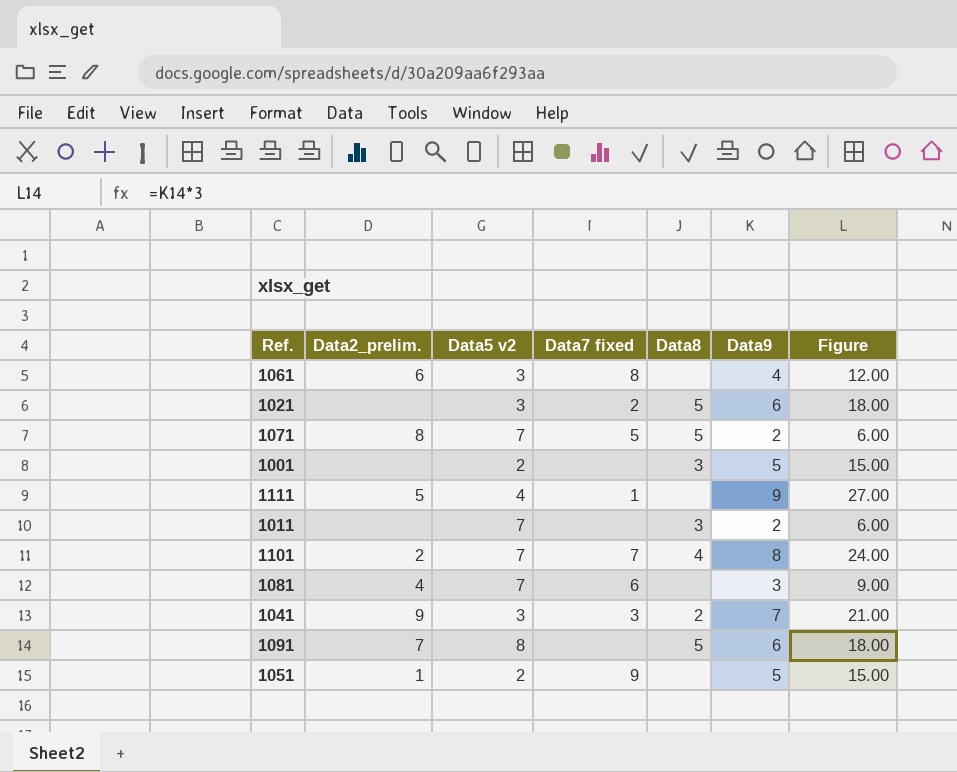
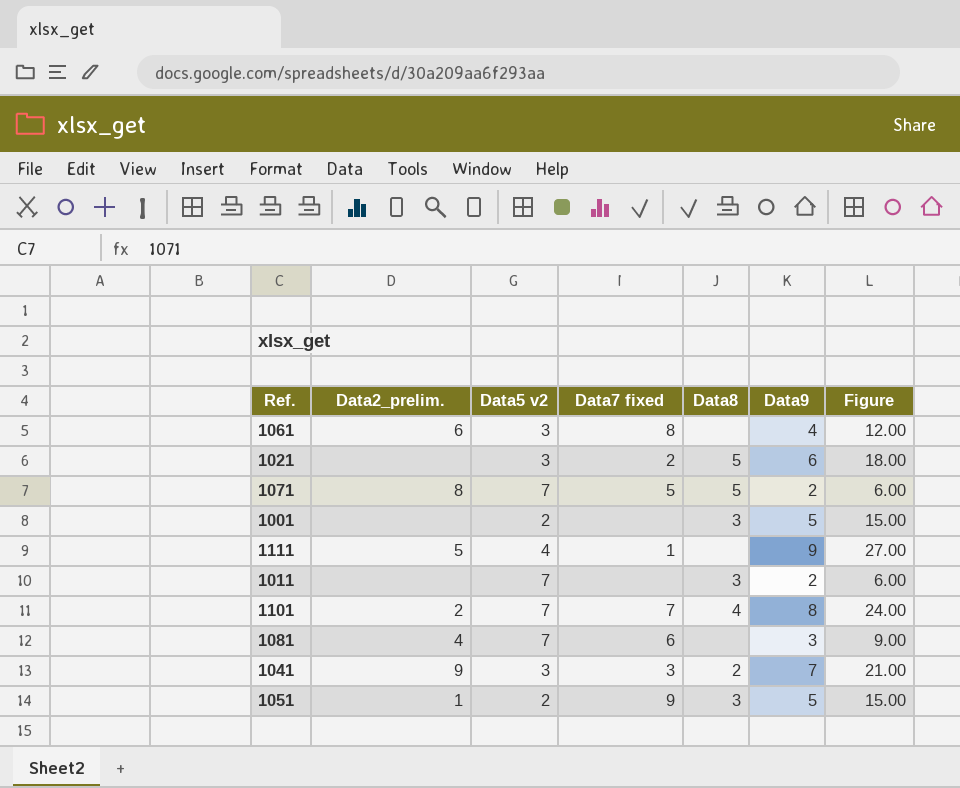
row 1091: 7 | 8 | none | 5 | 6 | 18.00 -> none
1051 | Data8: none -> 3

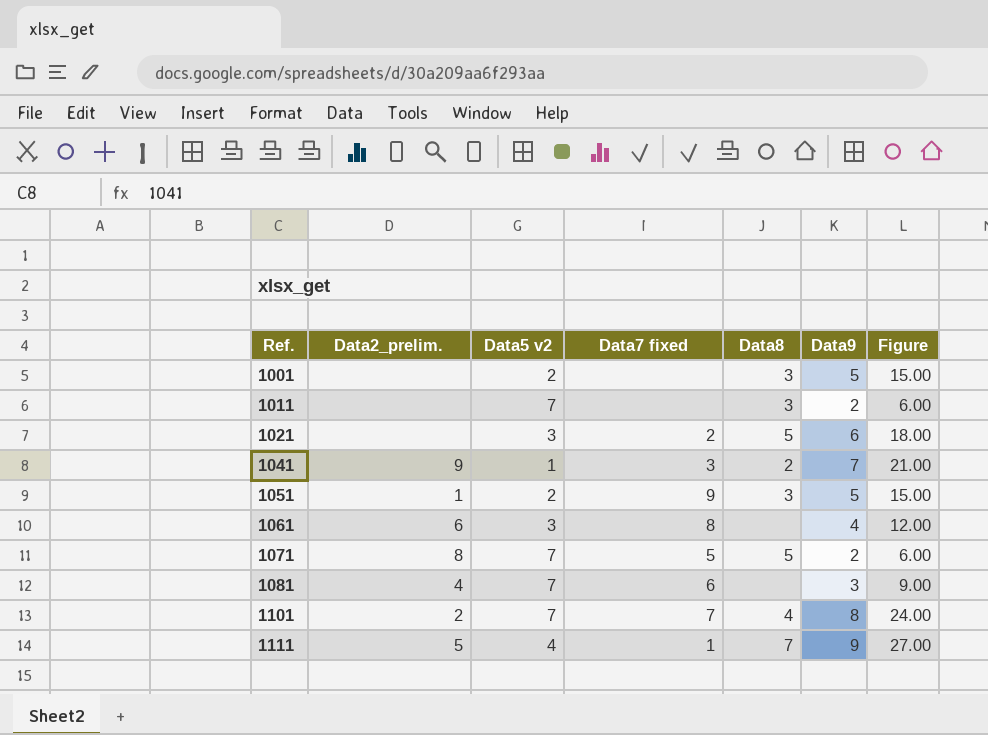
row order: none -> Ref. ascending
1041 | Data5 v2: 3 -> 1
1111 | Data8: none -> 7

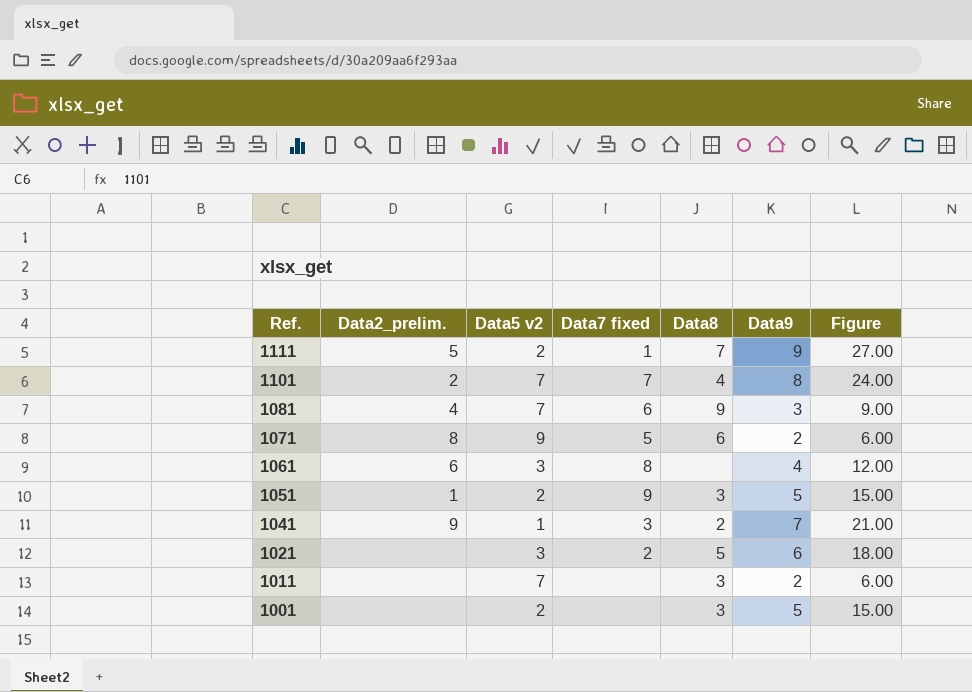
row order: Ref. ascending -> Ref. descending
1111 | Data5 v2: 4 -> 2
1081 | Data8: none -> 9
1071 | Data5 v2: 7 -> 9
1071 | Data8: 5 -> 6

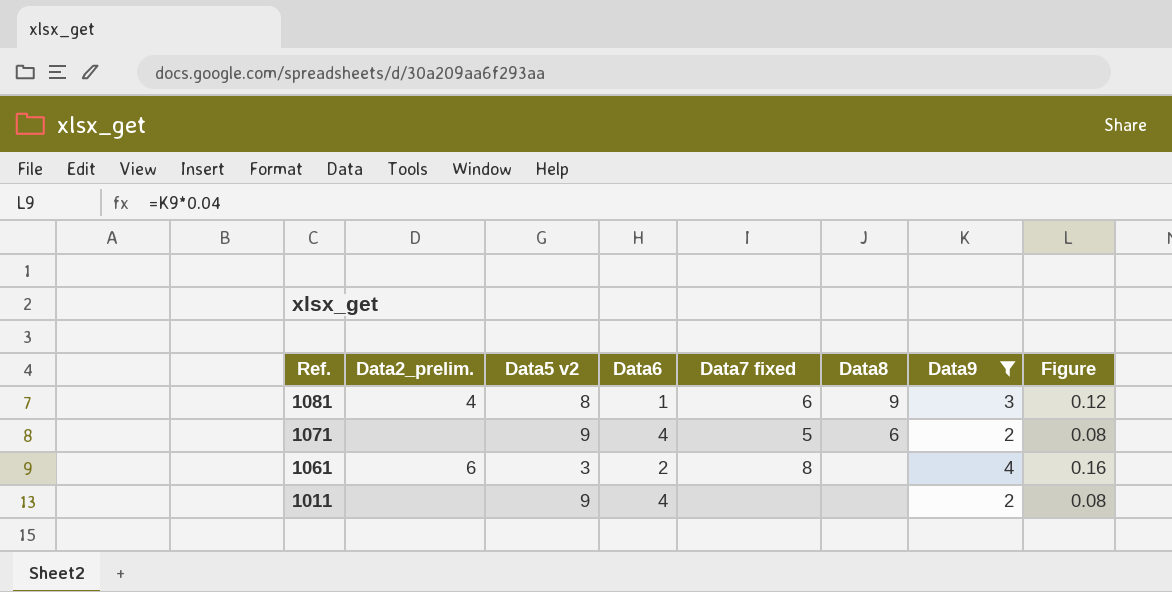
filter: none -> Data9 <= 4
column Data6 | position: none -> 4
column Figure | formula: [Data9] * 3 -> [Data9] * 0.04
1081 | Data5 v2: 7 -> 8
1071 | Data2_prelim.: 8 -> none
1011 | Data5 v2: 7 -> 9
1011 | Data8: 3 -> none

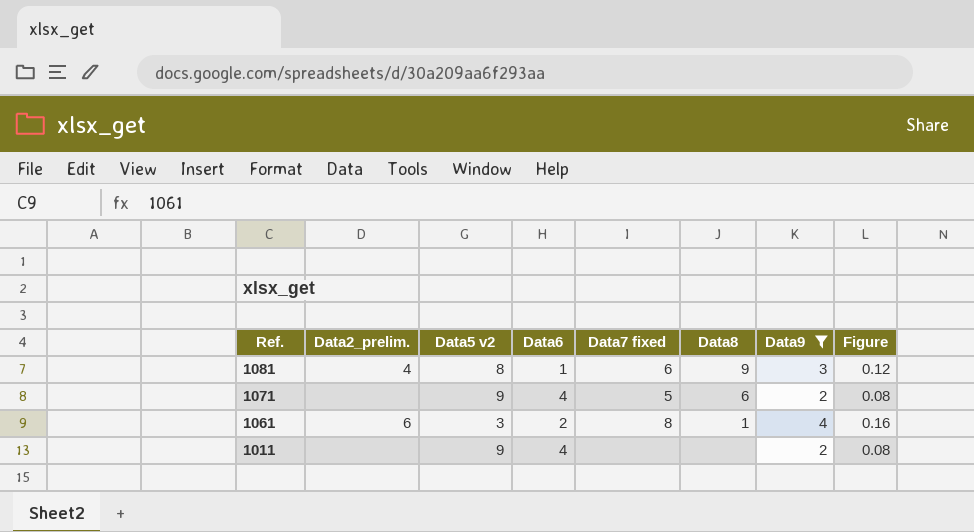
1061 | Data8: none -> 1

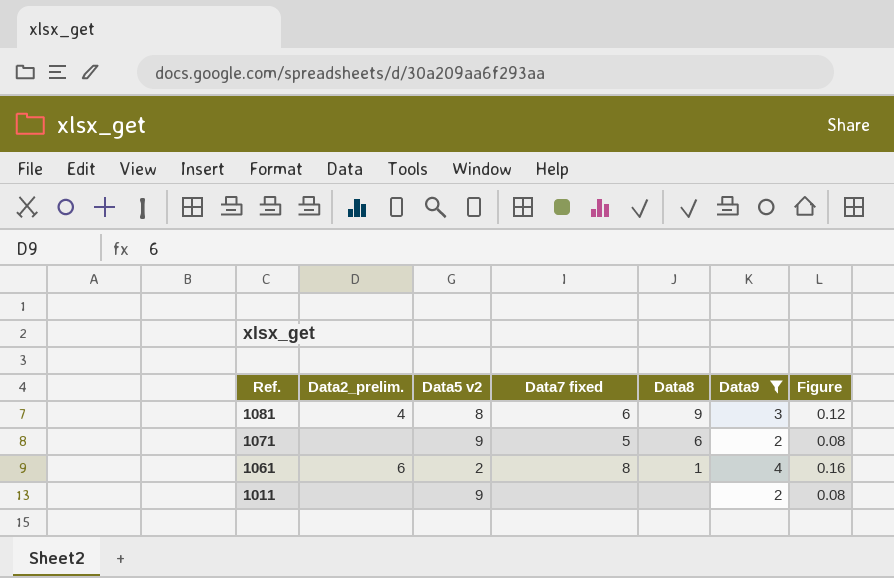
column Data6 | position: 4 -> none
1061 | Data5 v2: 3 -> 2

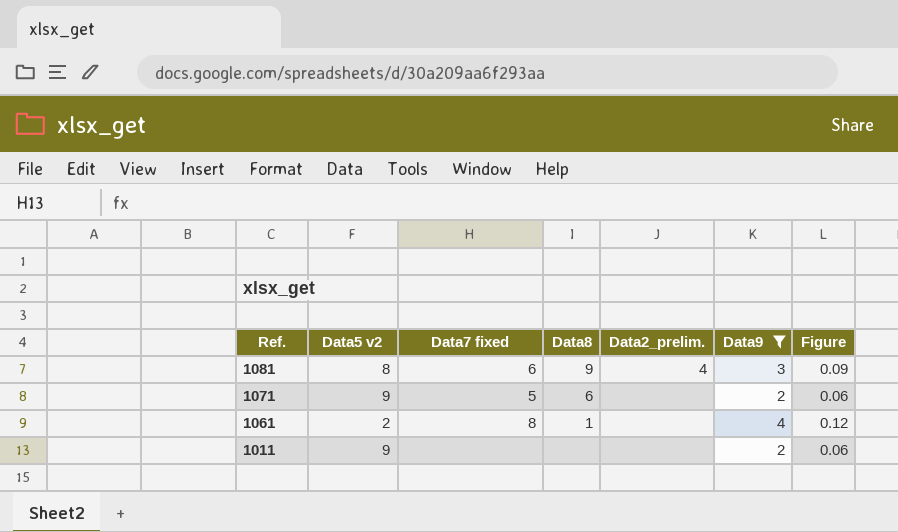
column Data2_prelim. | position: 2 -> 5
column Figure | formula: [Data9] * 0.04 -> [Data9] * 0.03
1061 | Data2_prelim.: 6 -> none

